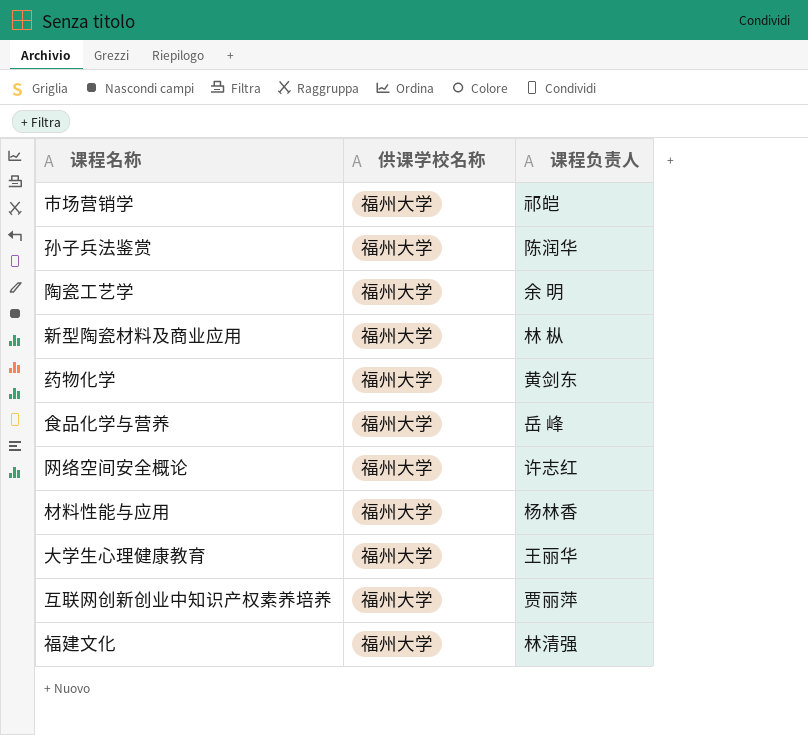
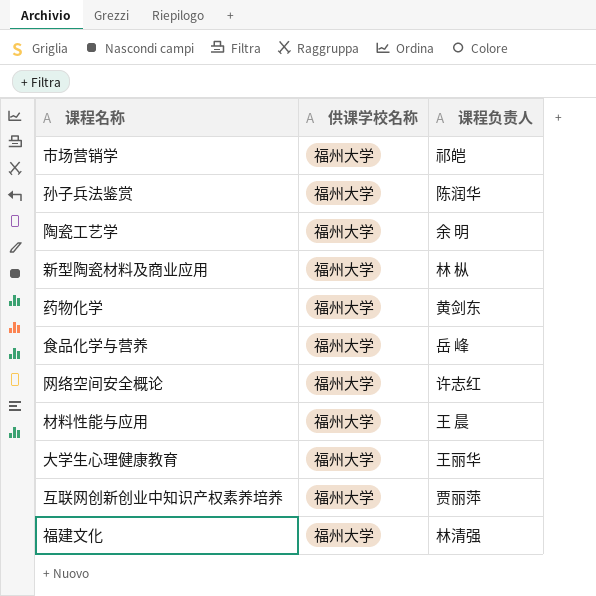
材料性能与应用 | 课程负责人: 杨林香 -> 王 晨

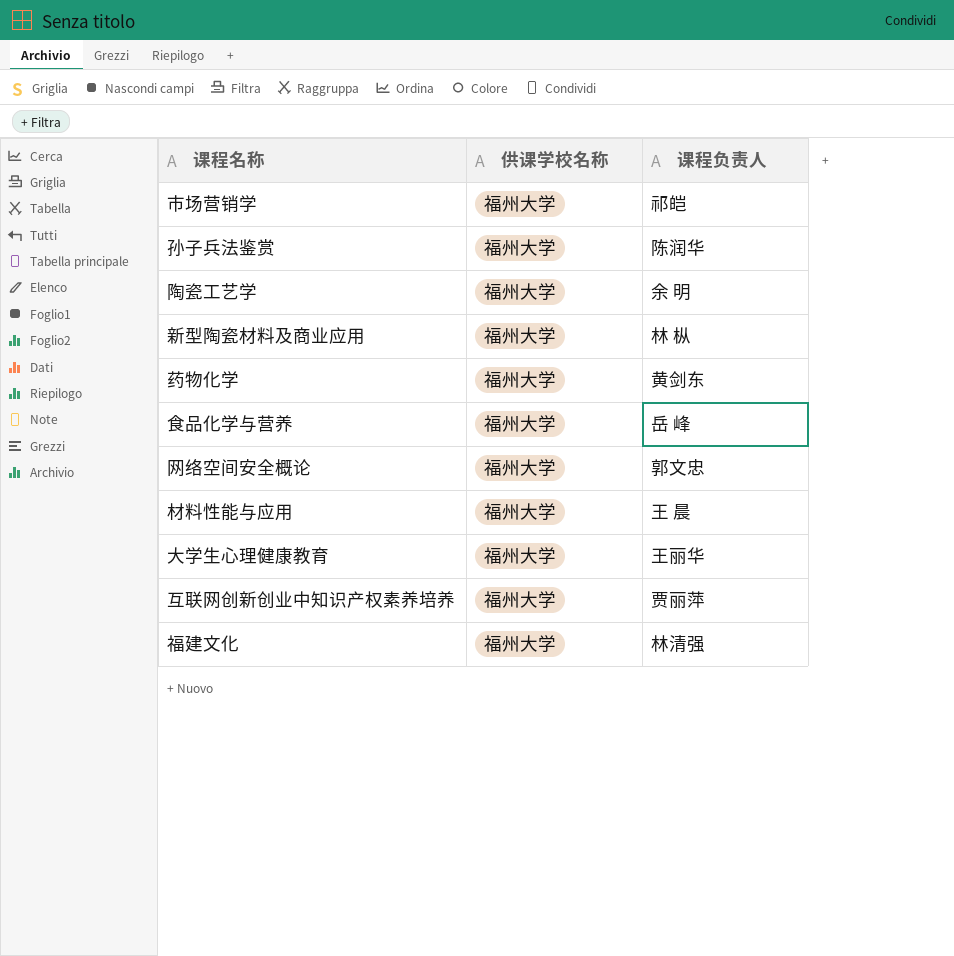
网络空间安全概论 | 课程负责人: 许志红 -> 郭文忠

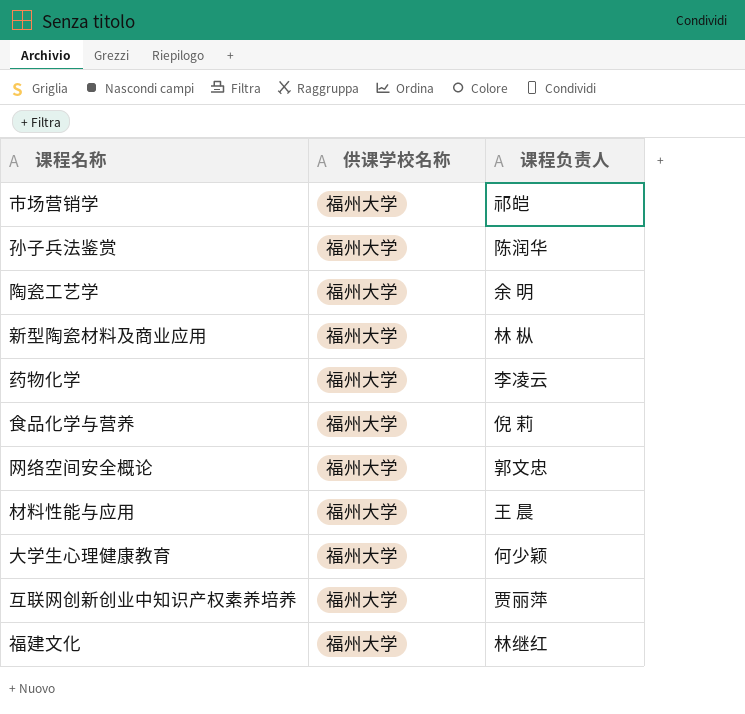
药物化学 | 课程负责人: 黄剑东 -> 李凌云
食品化学与营养 | 课程负责人: 岳 峰 -> 倪 莉
大学生心理健康教育 | 课程负责人: 王丽华 -> 何少颖
福建文化 | 课程负责人: 林清强 -> 林继红

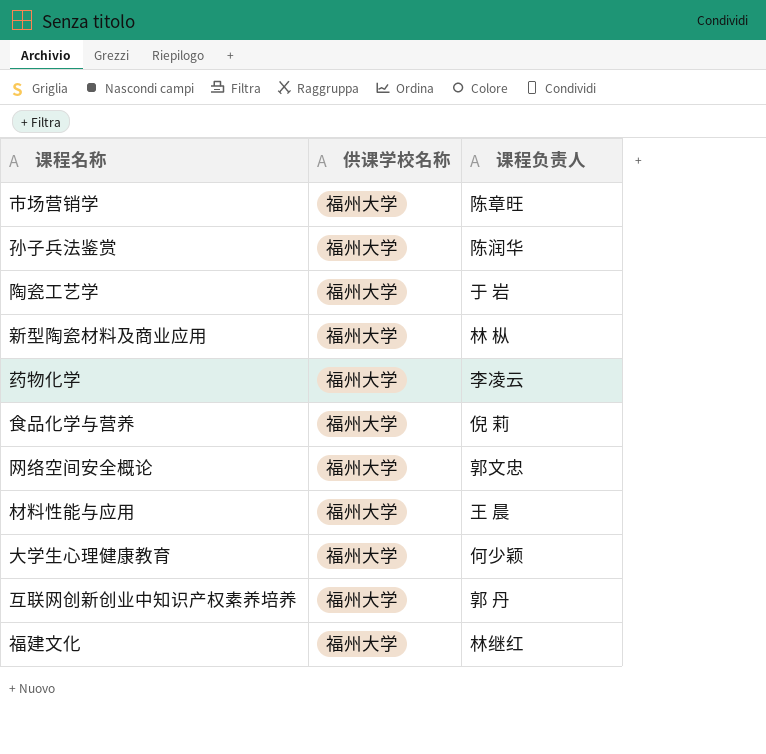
市场营销学 | 课程负责人: 祁皑 -> 陈章旺
陶瓷工艺学 | 课程负责人: 余 明 -> 于 岩
互联网创新创业中知识产权素养培养 | 课程负责人: 贾丽萍 -> 郭 丹

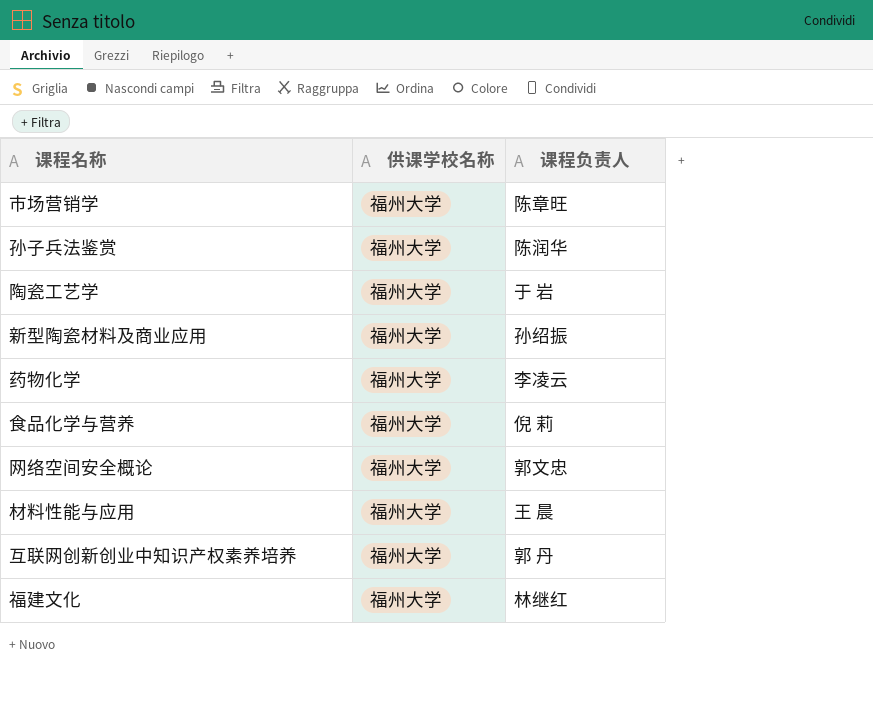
row 大学生心理健康教育: 福州大学 | 何少颖 -> none
新型陶瓷材料及商业应用 | 课程负责人: 林 枞 -> 孙绍振

